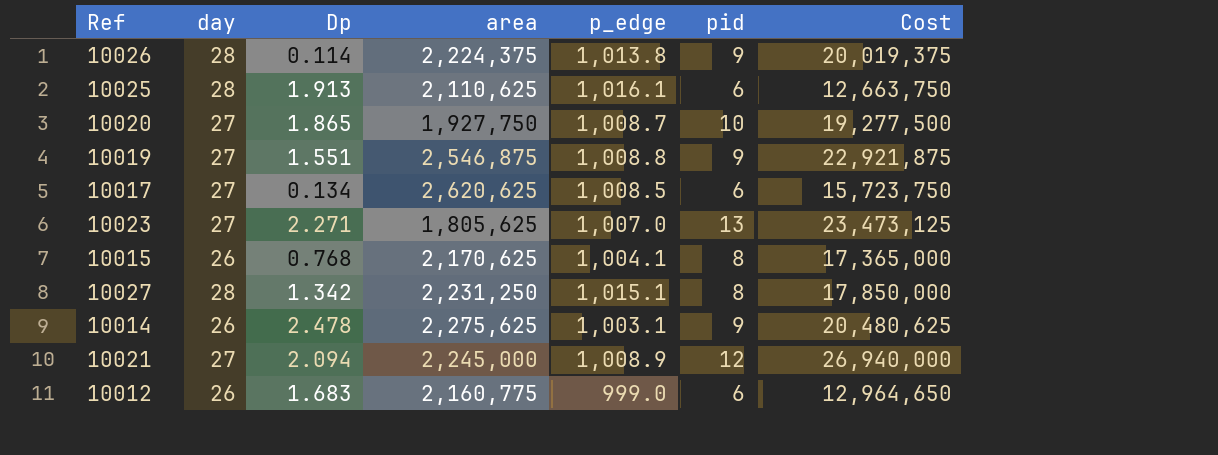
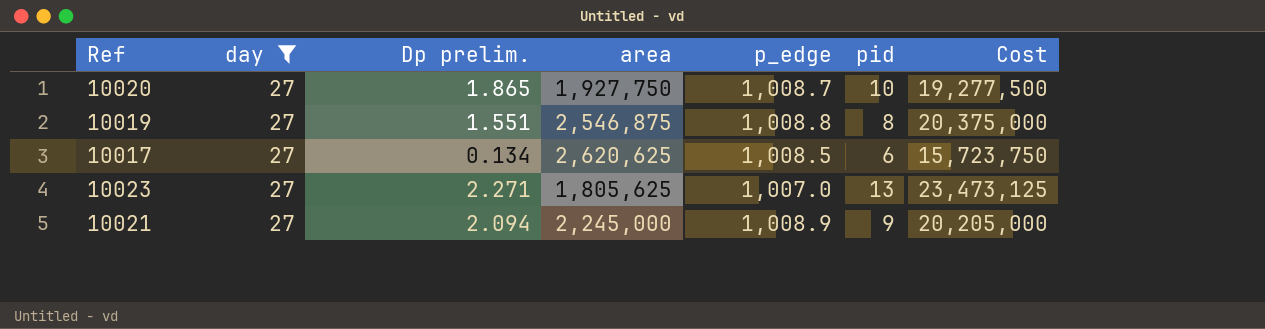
filter: none -> day = 27
column name: Dp -> Dp prelim.
10019 | pid: 9 -> 8
10019 | Cost: 22,921,875 -> 20,375,000
10021 | pid: 12 -> 9
10021 | Cost: 26,940,000 -> 20,205,000

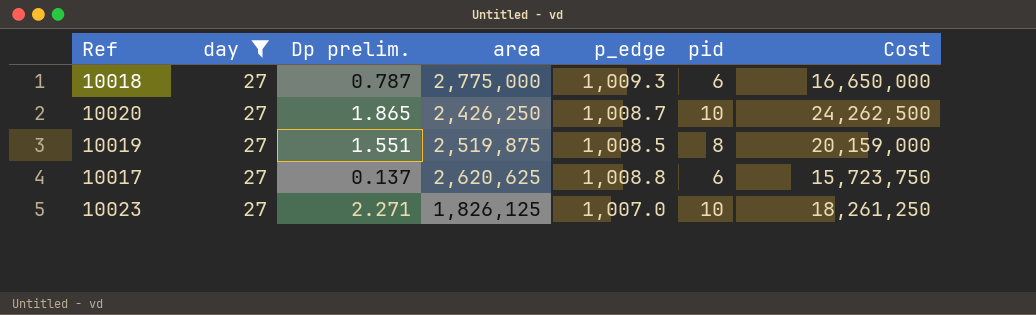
row 10021: 27 | 2.094 | 2,245,000 | 1,008.9 | 9 | 20,205,000 -> none
row 10018: none -> 27 | 0.787 | 2,775,000 | 1,009.3 | 6 | 16,650,000
10020 | area: 1,927,750 -> 2,426,250
10020 | Cost: 19,277,500 -> 24,262,500
10019 | area: 2,546,875 -> 2,519,875
10019 | p_edge: 1,008.8 -> 1,008.5
10019 | Cost: 20,375,000 -> 20,159,000
10017 | Dp prelim.: 0.134 -> 0.137
10017 | p_edge: 1,008.5 -> 1,008.8
10023 | area: 1,805,625 -> 1,826,125
10023 | pid: 13 -> 10
10023 | Cost: 23,473,125 -> 18,261,250

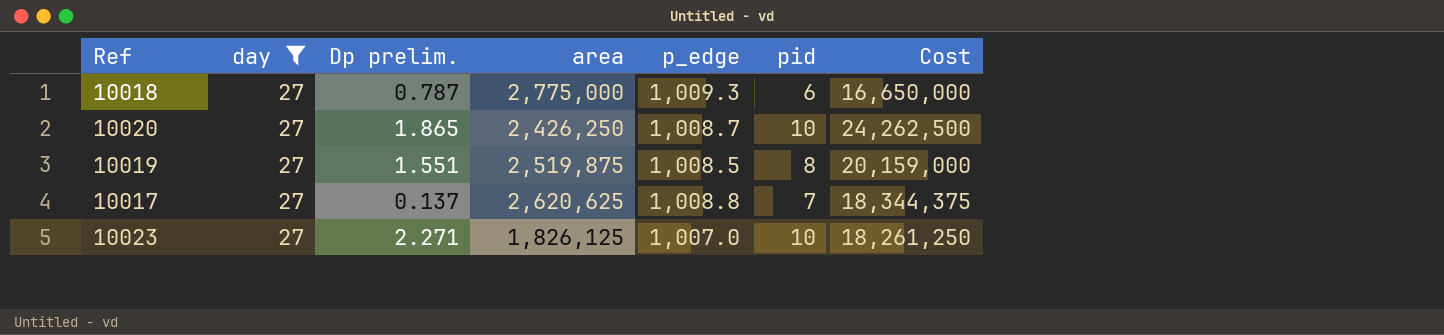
10017 | pid: 6 -> 7
10017 | Cost: 15,723,750 -> 18,344,375

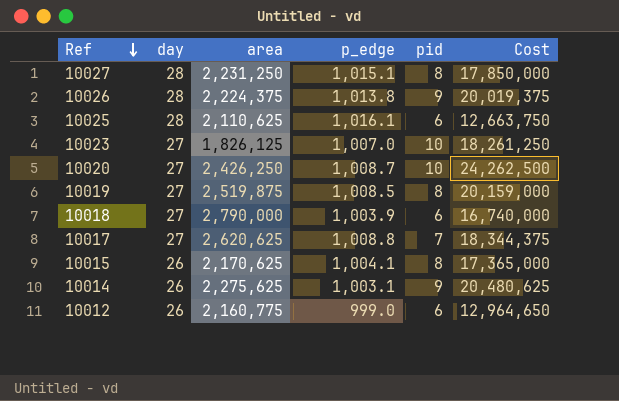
filter: day = 27 -> none
row order: none -> Ref descending
column Dp prelim. | position: 3 -> none
10018 | area: 2,775,000 -> 2,790,000
10018 | p_edge: 1,009.3 -> 1,003.9
10018 | Cost: 16,650,000 -> 16,740,000

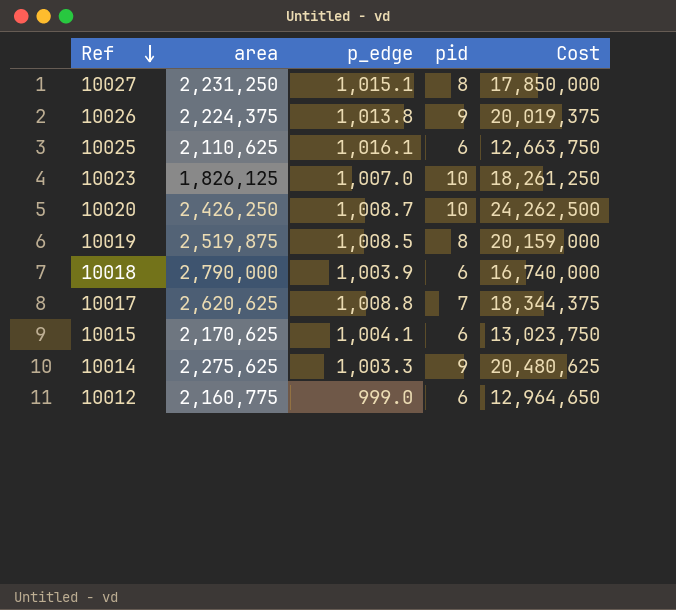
column day | position: 2 -> none
10015 | pid: 8 -> 6
10015 | Cost: 17,365,000 -> 13,023,750
10014 | p_edge: 1,003.1 -> 1,003.3

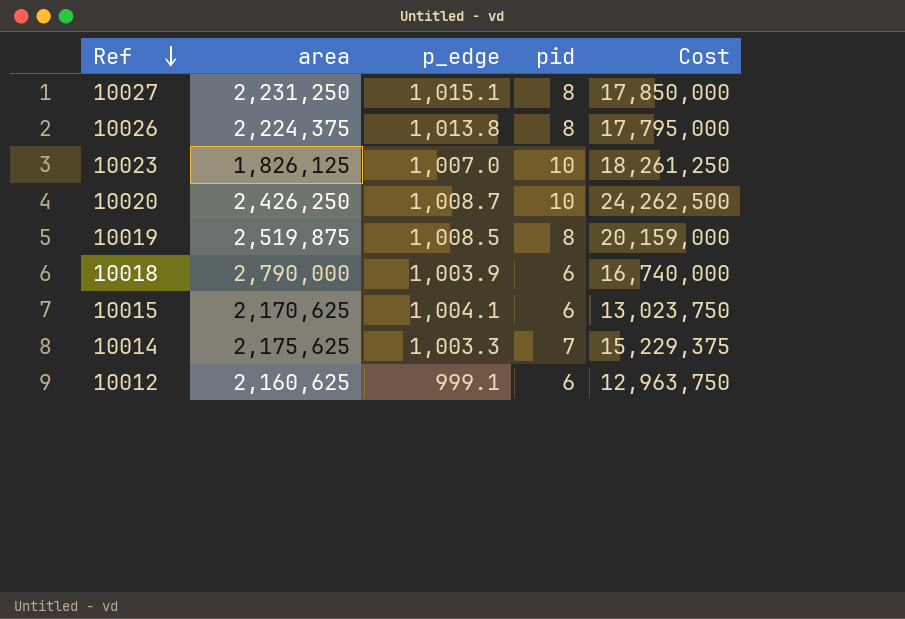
row 10025: 2,110,625 | 1,016.1 | 6 | 12,663,750 -> none
row 10017: 2,620,625 | 1,008.8 | 7 | 18,344,375 -> none
10026 | pid: 9 -> 8
10026 | Cost: 20,019,375 -> 17,795,000
10014 | area: 2,275,625 -> 2,175,625
10014 | pid: 9 -> 7
10014 | Cost: 20,480,625 -> 15,229,375
10012 | area: 2,160,775 -> 2,160,625
10012 | p_edge: 999.0 -> 999.1
10012 | Cost: 12,964,650 -> 12,963,750

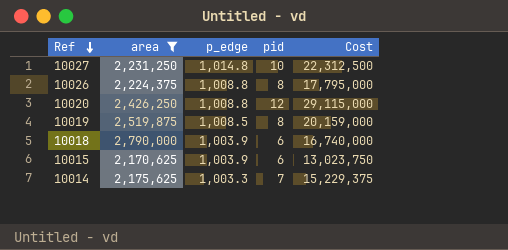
filter: none -> area >= 2,170,625
10027 | p_edge: 1,015.1 -> 1,014.8
10027 | pid: 8 -> 10
10027 | Cost: 17,850,000 -> 22,312,500
10026 | p_edge: 1,013.8 -> 1,008.8
10020 | p_edge: 1,008.7 -> 1,008.8
10020 | pid: 10 -> 12
10020 | Cost: 24,262,500 -> 29,115,000
10015 | p_edge: 1,004.1 -> 1,003.9

